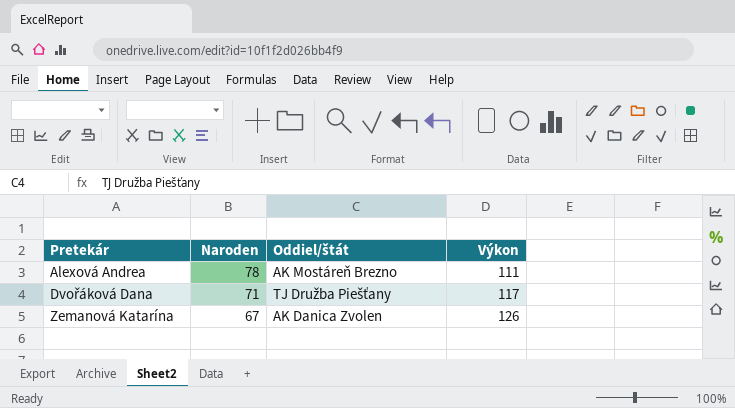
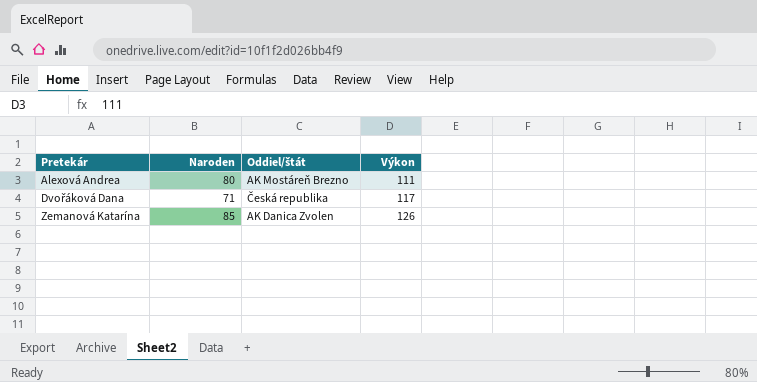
Alexová Andrea | Naroden: 78 -> 80
Dvořáková Dana | Oddiel/štát: TJ Družba Piešťany -> Česká republika
Zemanová Katarína | Naroden: 67 -> 85

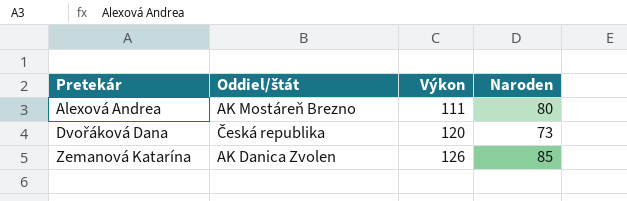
column Naroden | position: 2 -> 4
Dvořáková Dana | Výkon: 117 -> 120
Dvořáková Dana | Naroden: 71 -> 73

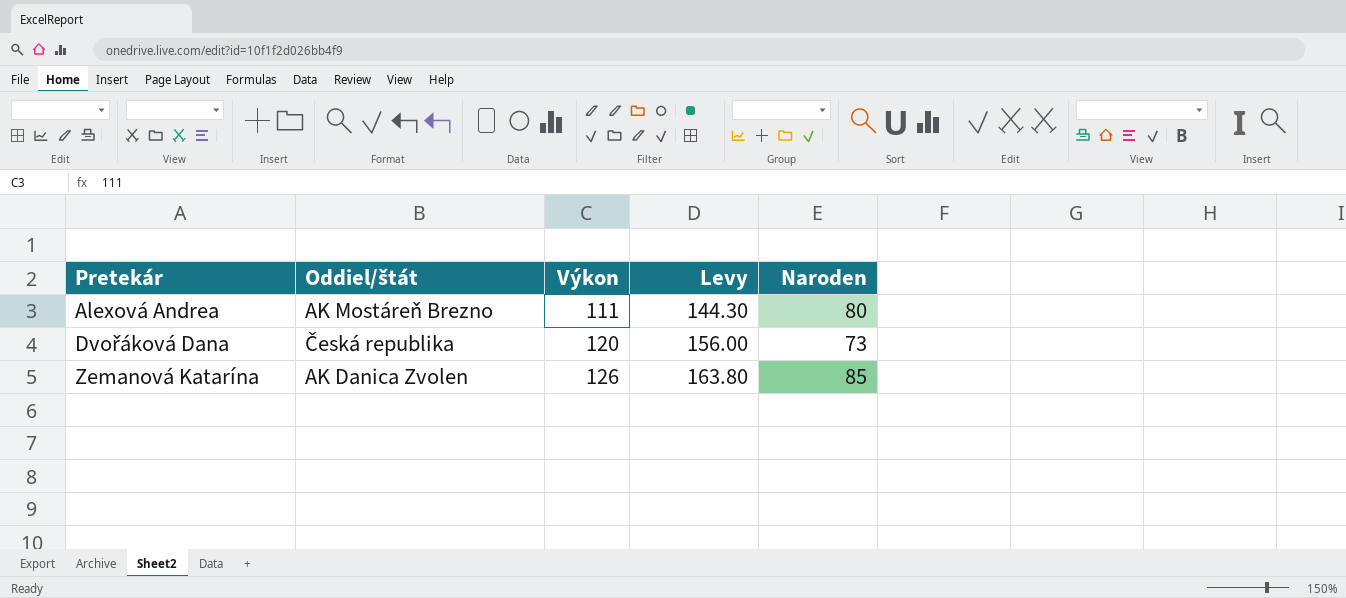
column Levy | formula: none -> [Výkon] * 1.3

